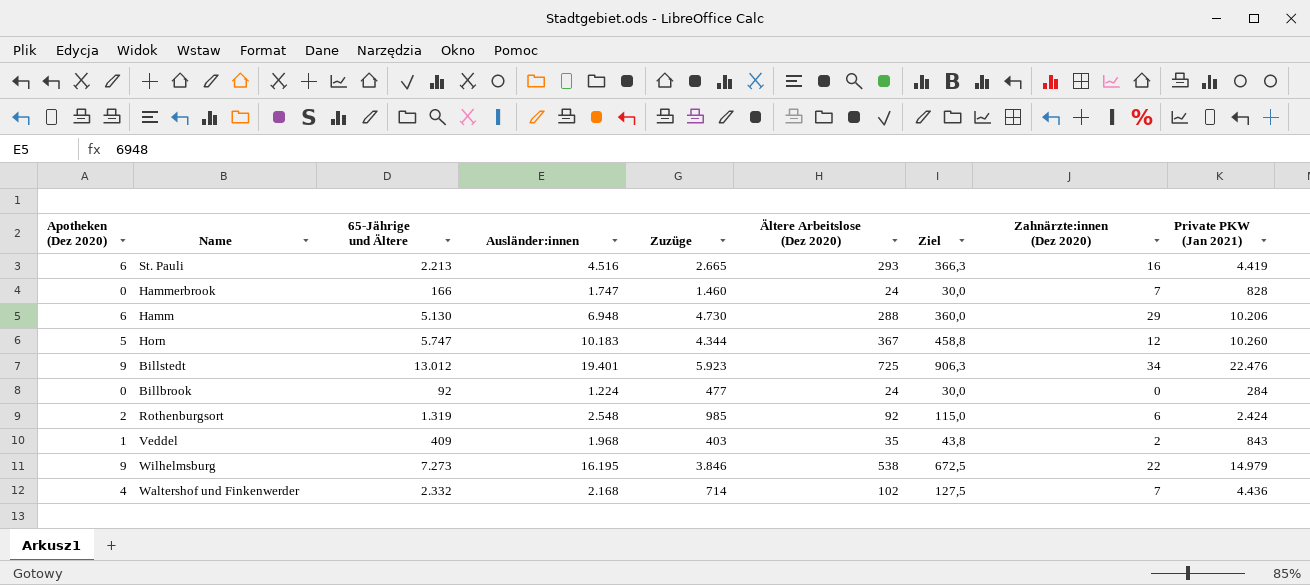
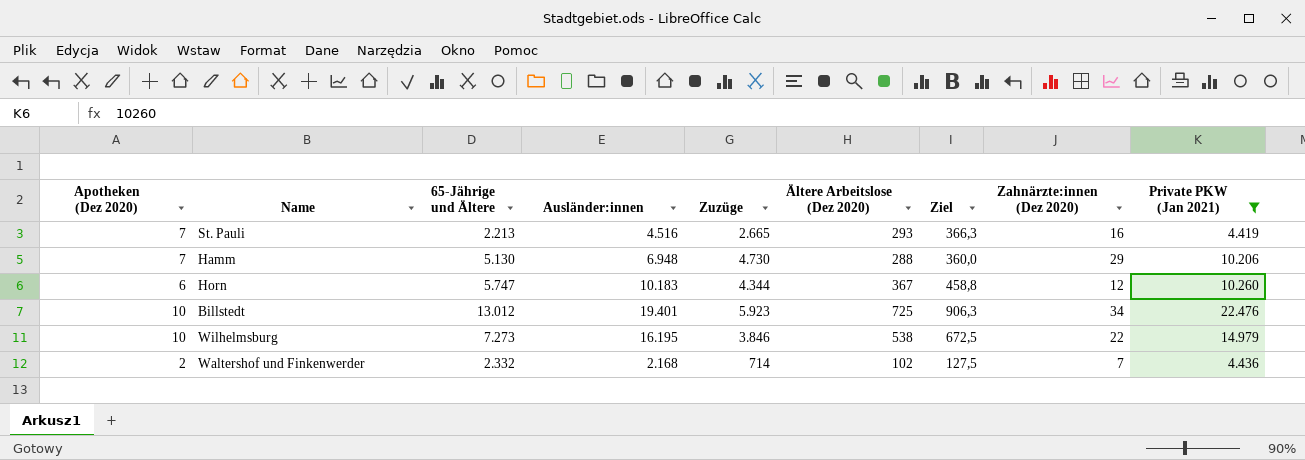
filter: none -> Private PKW (Jan 2021) >= 4.419
St. Pauli | Apotheken (Dez 2020): 6 -> 7
Hamm | Apotheken (Dez 2020): 6 -> 7
Horn | Apotheken (Dez 2020): 5 -> 6
Billstedt | Apotheken (Dez 2020): 9 -> 10
Wilhelmsburg | Apotheken (Dez 2020): 9 -> 10
Waltershof und Finkenwerder | Apotheken (Dez 2020): 4 -> 2

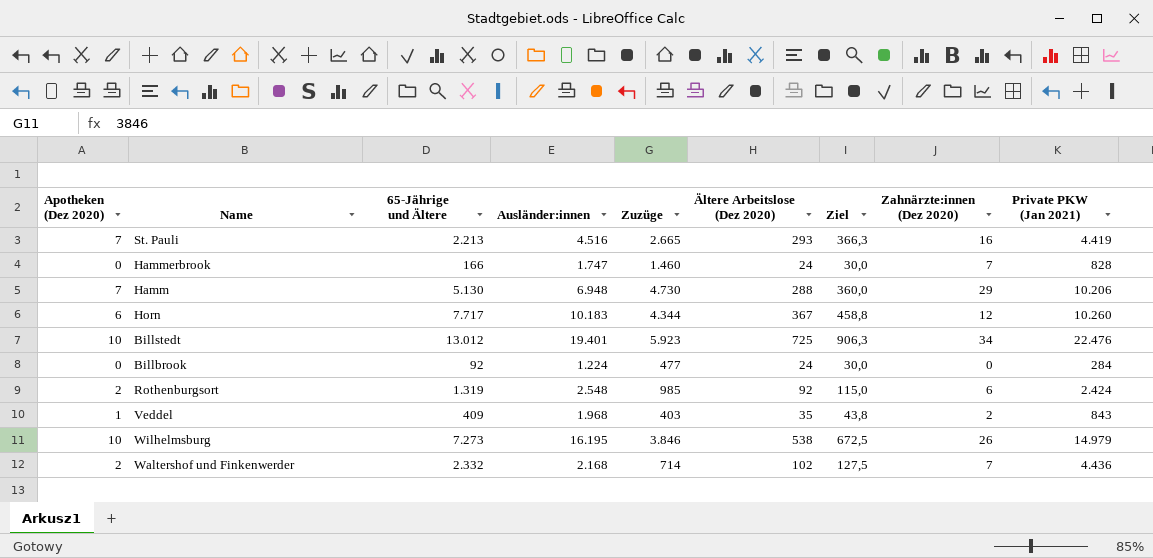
filter: Private PKW (Jan 2021) >= 4.419 -> none
Horn | 65-Jährige und Ältere: 5.747 -> 7.717
Wilhelmsburg | Zahnärzte:innen (Dez 2020): 22 -> 26

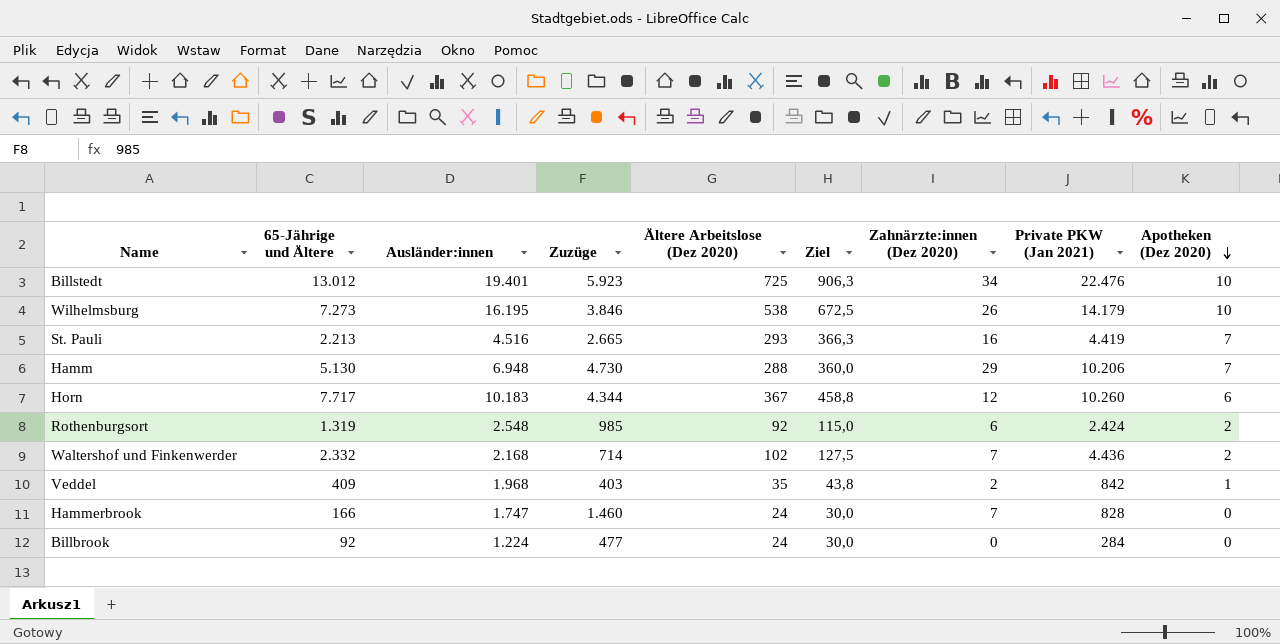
row order: none -> Apotheken (Dez 2020) descending
column Apotheken (Dez 2020) | position: 1 -> 9
Wilhelmsburg | Private PKW (Jan 2021): 14.979 -> 14.179
Veddel | Private PKW (Jan 2021): 843 -> 842

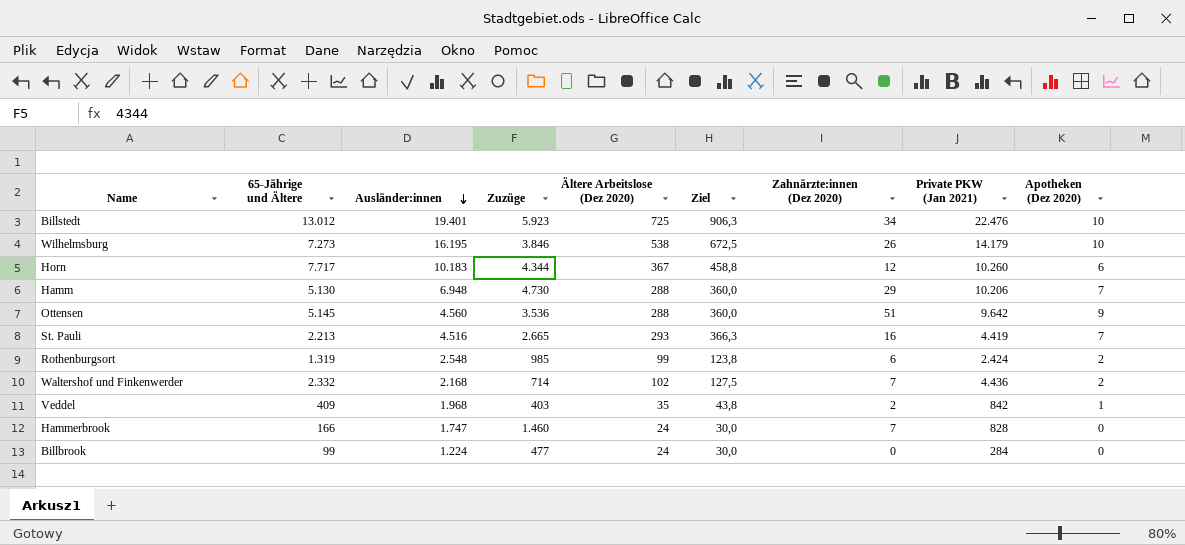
row order: Apotheken (Dez 2020) descending -> Ausländer:innen descending
row Ottensen: none -> 5.145 | 4.560 | 3.536 | 288 | 360,0 | 51 | 9.642 | 9
Rothenburgsort | Ältere Arbeitslose (Dez 2020): 92 -> 99
Rothenburgsort | Ziel: 115,0 -> 123,8
Billbrook | 65-Jährige und Ältere: 92 -> 99

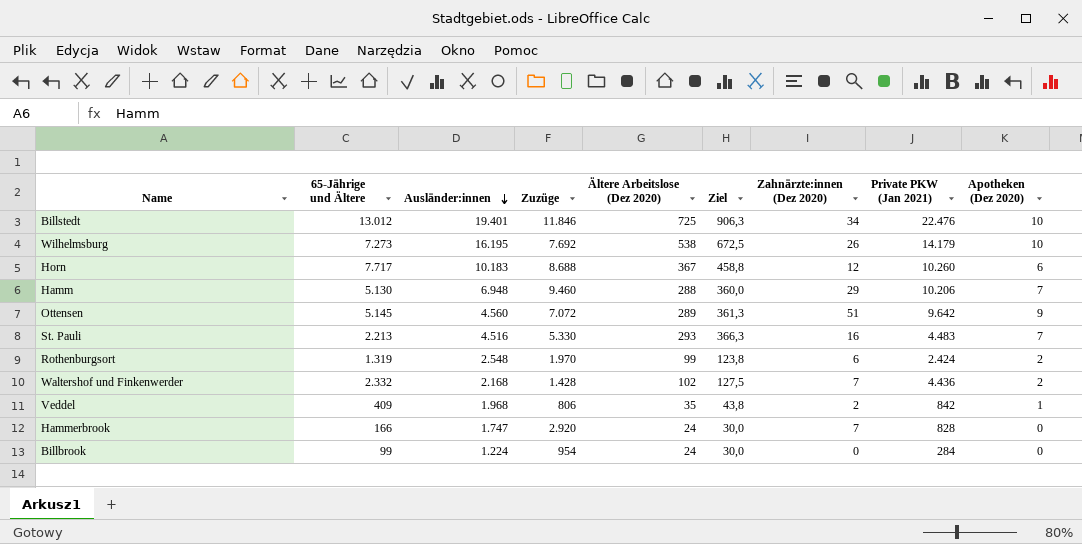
Billstedt | Zuzüge: 5.923 -> 11.846
Wilhelmsburg | Zuzüge: 3.846 -> 7.692
Horn | Zuzüge: 4.344 -> 8.688
Hamm | Zuzüge: 4.730 -> 9.460
Ottensen | Zuzüge: 3.536 -> 7.072
Ottensen | Ältere Arbeitslose (Dez 2020): 288 -> 289
Ottensen | Ziel: 360,0 -> 361,3
St. Pauli | Zuzüge: 2.665 -> 5.330
St. Pauli | Private PKW (Jan 2021): 4.419 -> 4.483
Rothenburgsort | Zuzüge: 985 -> 1.970
Waltershof und Finkenwerder | Zuzüge: 714 -> 1.428
Veddel | Zuzüge: 403 -> 806
Hammerbrook | Zuzüge: 1.460 -> 2.920
Billbrook | Zuzüge: 477 -> 954

